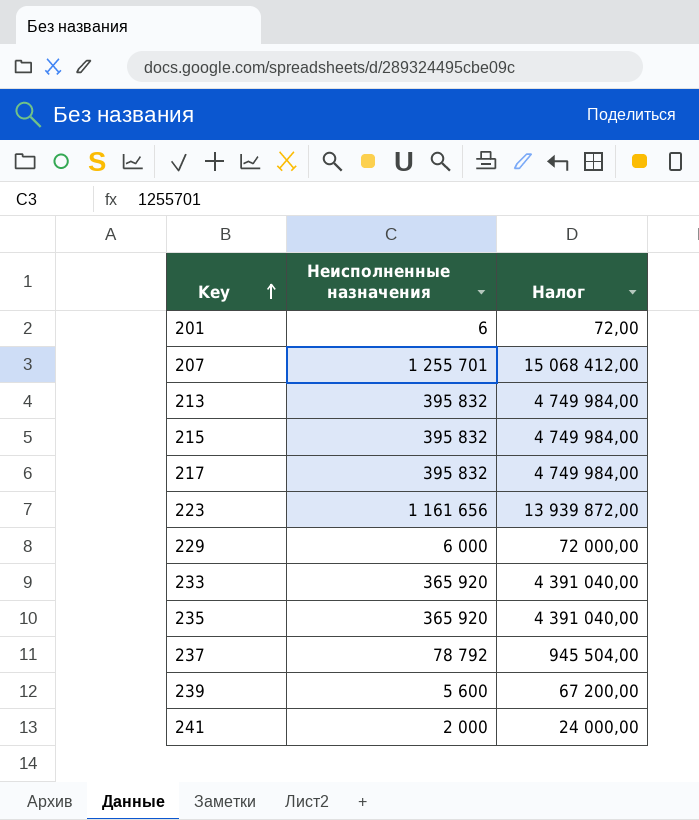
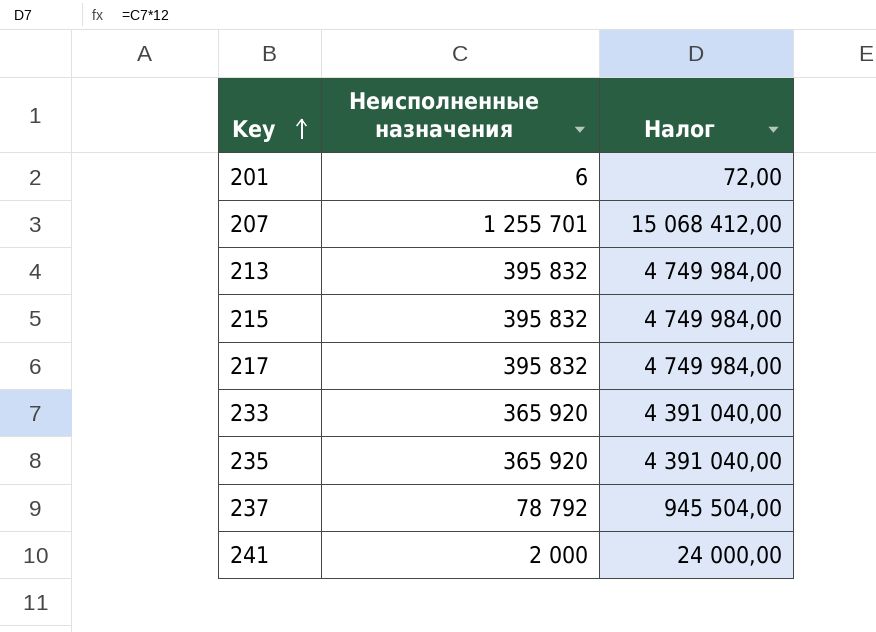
row 223: 1 161 656 | 13 939 872,00 -> none
row 229: 6 000 | 72 000,00 -> none
row 239: 5 600 | 67 200,00 -> none

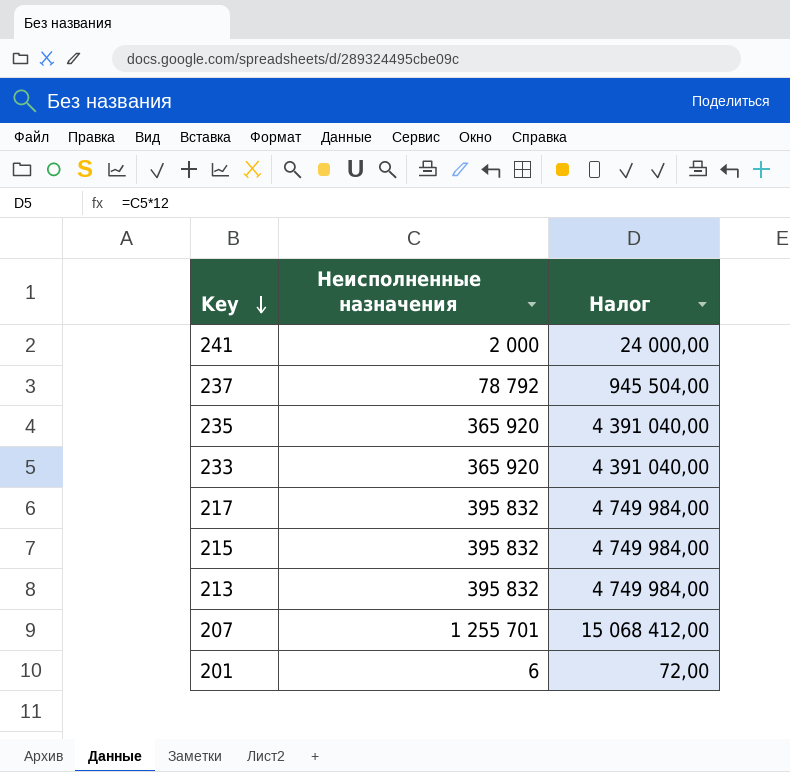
row order: Key ascending -> Key descending

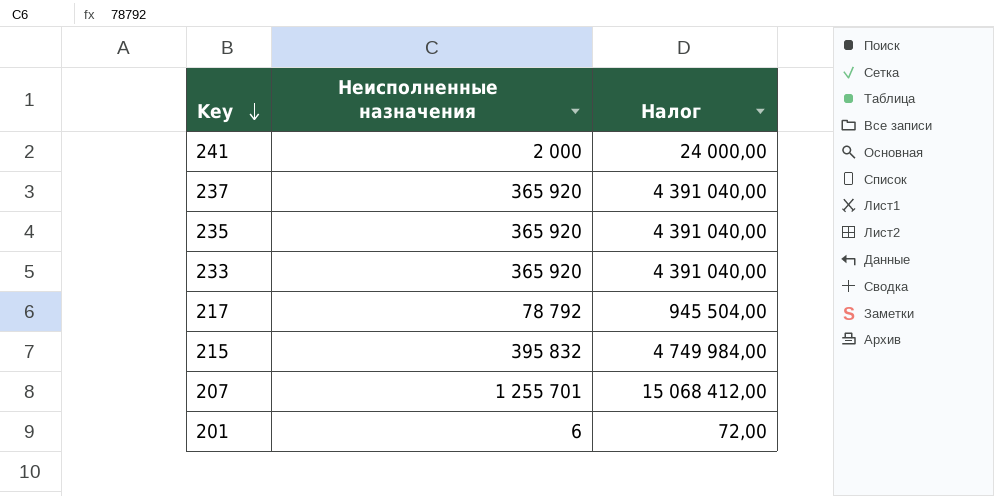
row 213: 395 832 | 4 749 984,00 -> none
237 | Неисполненные назначения: 78 792 -> 365 920
237 | Налог: 945 504,00 -> 4 391 040,00
217 | Неисполненные назначения: 395 832 -> 78 792
217 | Налог: 4 749 984,00 -> 945 504,00

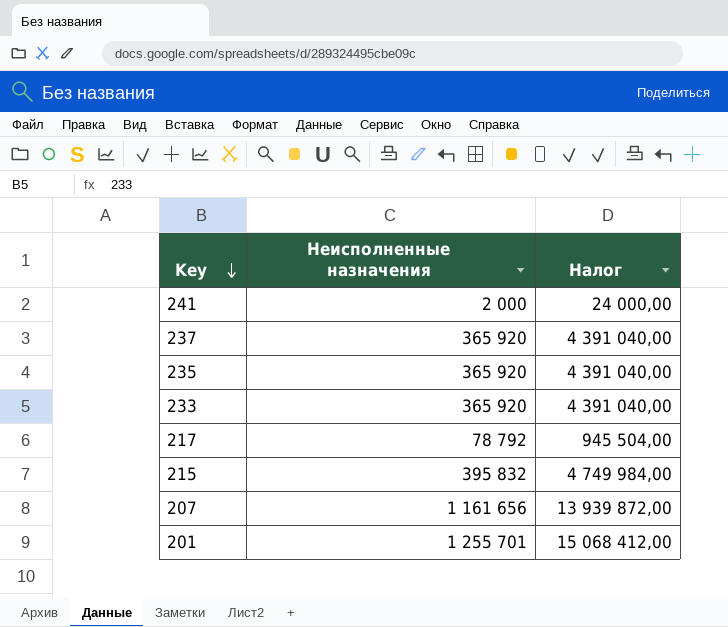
207 | Неисполненные назначения: 1 255 701 -> 1 161 656
207 | Налог: 15 068 412,00 -> 13 939 872,00
201 | Неисполненные назначения: 6 -> 1 255 701
201 | Налог: 72,00 -> 15 068 412,00

